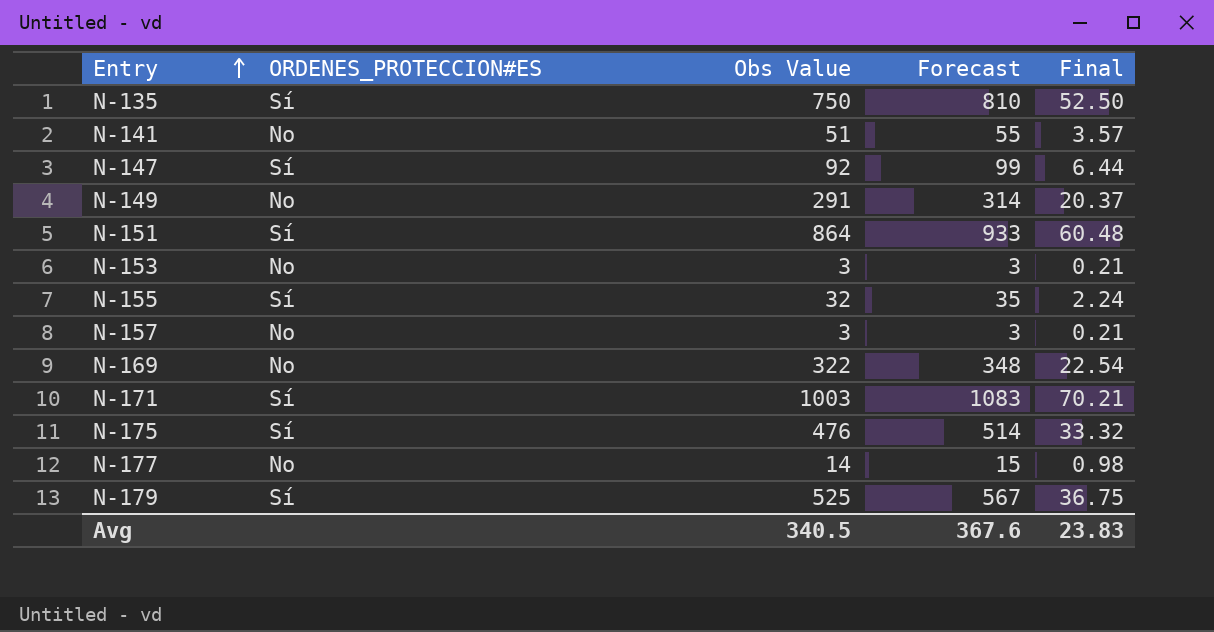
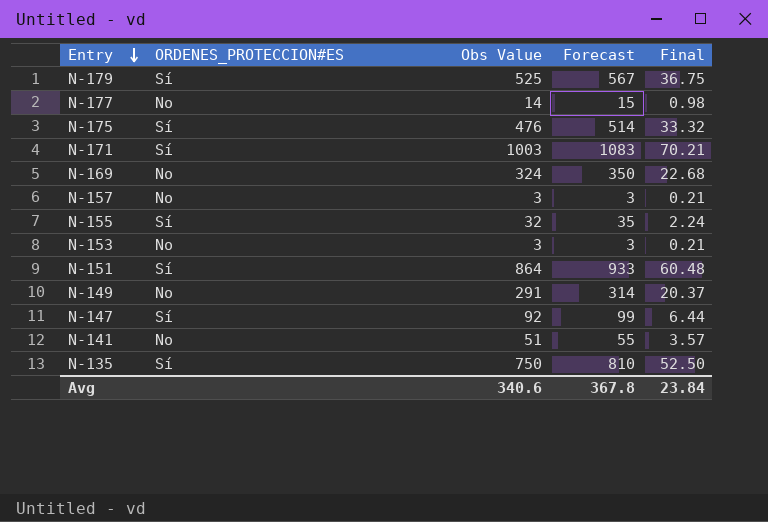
row order: Entry ascending -> Entry descending
N-169 | Obs Value: 322 -> 324
N-169 | Forecast: 348 -> 350
N-169 | Final: 22.54 -> 22.68
Avg | Obs Value: 340.5 -> 340.6
Avg | Forecast: 367.6 -> 367.8
Avg | Final: 23.83 -> 23.84

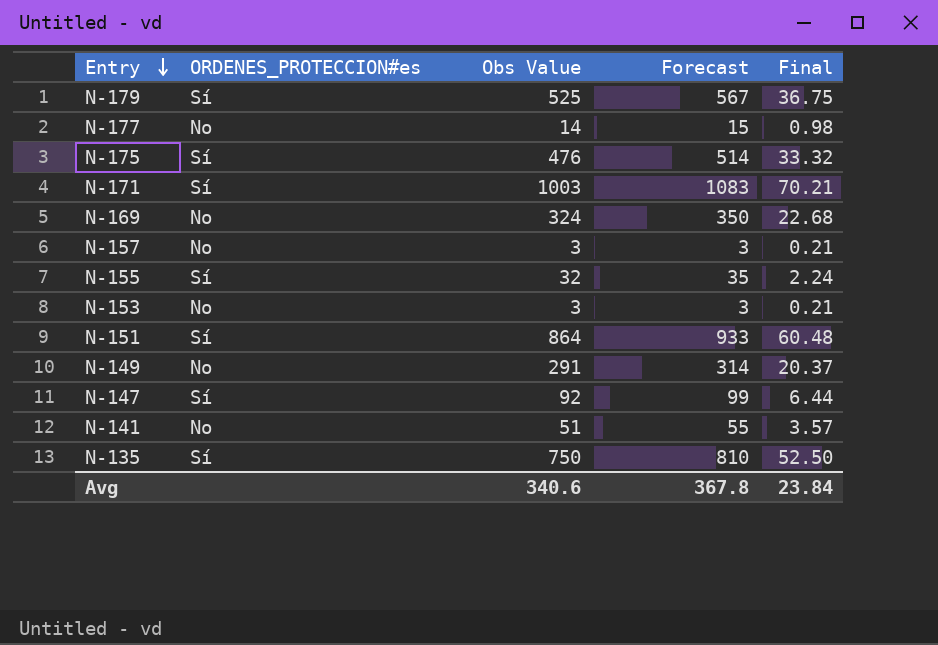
column name: ORDENES_PROTECCION#ES -> ORDENES_PROTECCION#es

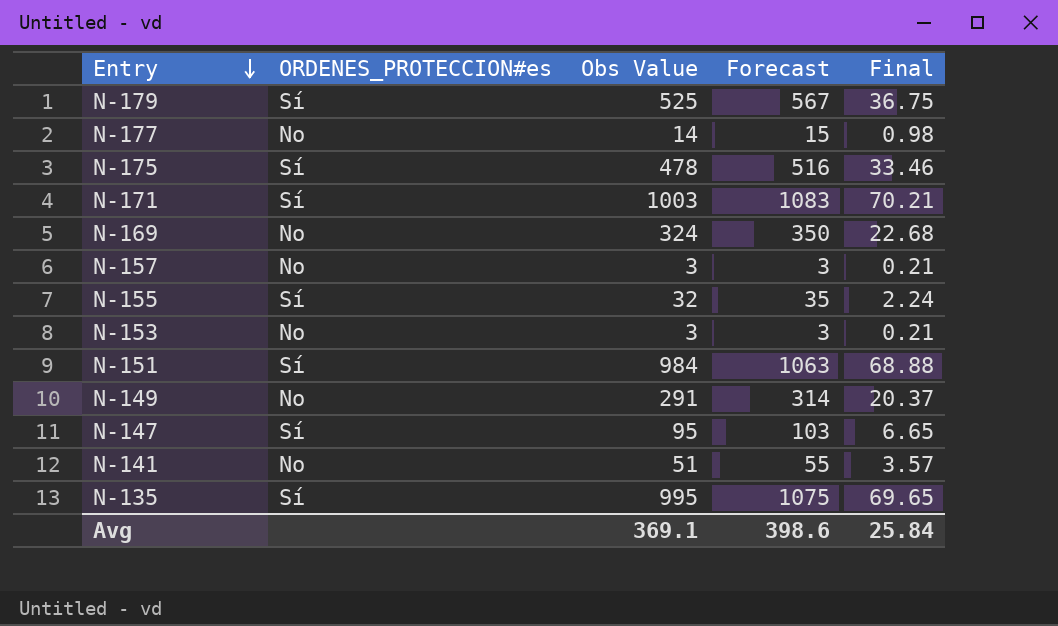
N-175 | Obs Value: 476 -> 478
N-175 | Forecast: 514 -> 516
N-175 | Final: 33.32 -> 33.46
N-151 | Obs Value: 864 -> 984
N-151 | Forecast: 933 -> 1063
N-151 | Final: 60.48 -> 68.88
N-147 | Obs Value: 92 -> 95
N-147 | Forecast: 99 -> 103
N-147 | Final: 6.44 -> 6.65
N-135 | Obs Value: 750 -> 995
N-135 | Forecast: 810 -> 1075
N-135 | Final: 52.50 -> 69.65
Avg | Obs Value: 340.6 -> 369.1
Avg | Forecast: 367.8 -> 398.6
Avg | Final: 23.84 -> 25.84

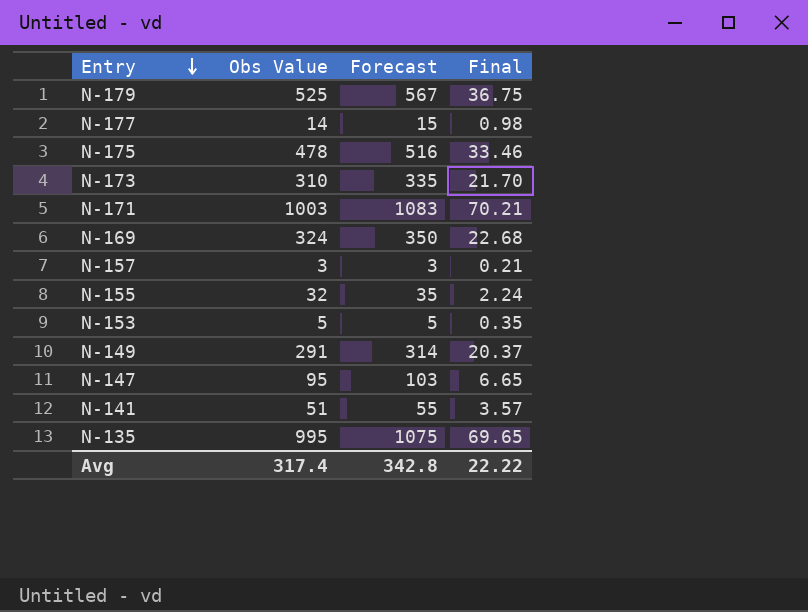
column ORDENES_PROTECCION#es | position: 2 -> none
row N-151: Sí | 984 | 1063 | 68.88 -> none
row N-173: none -> 310 | 335 | 21.70
N-153 | Obs Value: 3 -> 5
N-153 | Forecast: 3 -> 5
N-153 | Final: 0.21 -> 0.35
Avg | Obs Value: 369.1 -> 317.4
Avg | Forecast: 398.6 -> 342.8
Avg | Final: 25.84 -> 22.22

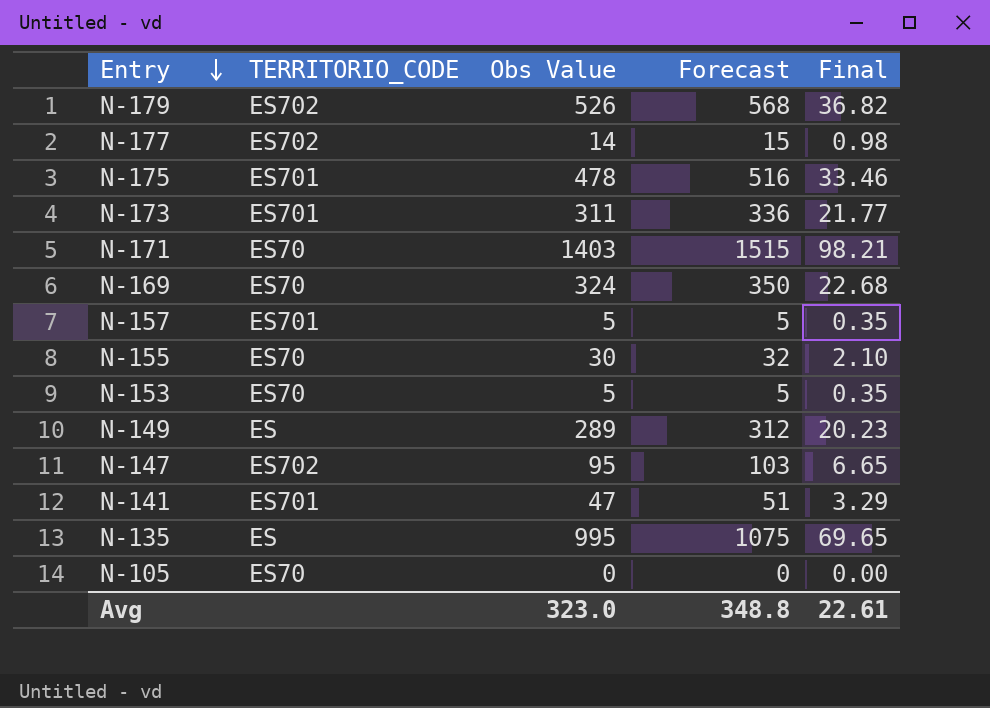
column TERRITORIO_CODE | position: none -> 2
N-179 | Obs Value: 525 -> 526
N-179 | Forecast: 567 -> 568
N-179 | Final: 36.75 -> 36.82
N-173 | Obs Value: 310 -> 311
N-173 | Forecast: 335 -> 336
N-173 | Final: 21.70 -> 21.77
N-171 | Obs Value: 1003 -> 1403
N-171 | Forecast: 1083 -> 1515
N-171 | Final: 70.21 -> 98.21
N-157 | Obs Value: 3 -> 5
N-157 | Forecast: 3 -> 5
N-157 | Final: 0.21 -> 0.35
N-155 | Obs Value: 32 -> 30
N-155 | Forecast: 35 -> 32
N-155 | Final: 2.24 -> 2.10
N-149 | Obs Value: 291 -> 289
N-149 | Forecast: 314 -> 312
N-149 | Final: 20.37 -> 20.23
N-141 | Obs Value: 51 -> 47
N-141 | Forecast: 55 -> 51
N-141 | Final: 3.57 -> 3.29
row N-105: none -> ES70 | 0 | 0 | 0.00
Avg | Obs Value: 317.4 -> 323.0
Avg | Forecast: 342.8 -> 348.8
Avg | Final: 22.22 -> 22.61

